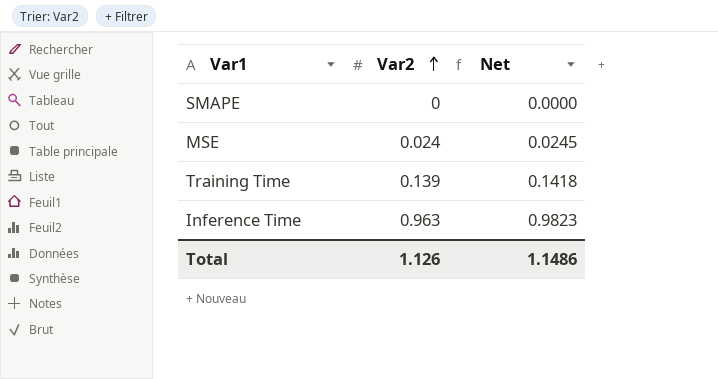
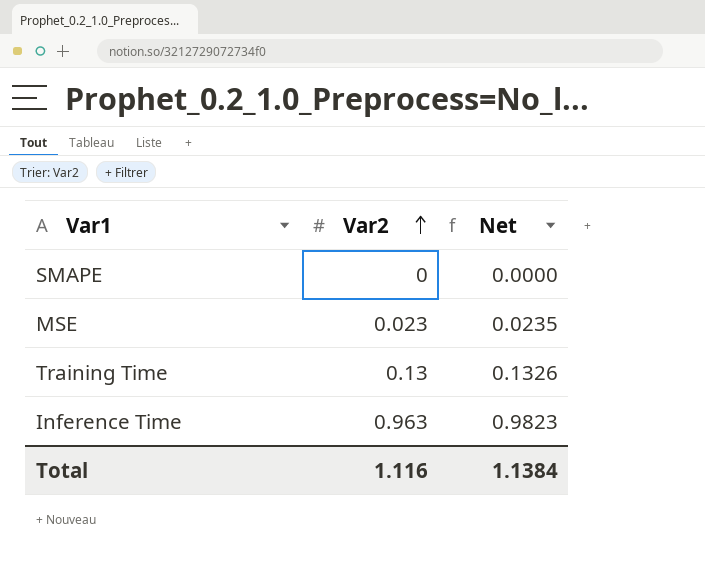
MSE | Var2: 0.024 -> 0.023
MSE | Net: 0.0245 -> 0.0235
Training Time | Var2: 0.139 -> 0.13
Training Time | Net: 0.1418 -> 0.1326
Total | Var2: 1.126 -> 1.116
Total | Net: 1.1486 -> 1.1384

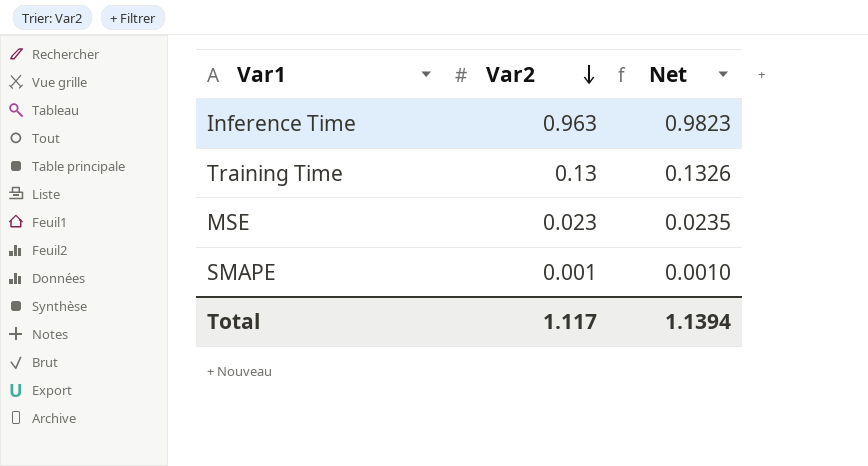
row order: Var2 ascending -> Var2 descending
SMAPE | Var2: 0 -> 0.001
SMAPE | Net: 0.0000 -> 0.0010
Total | Var2: 1.116 -> 1.117
Total | Net: 1.1384 -> 1.1394

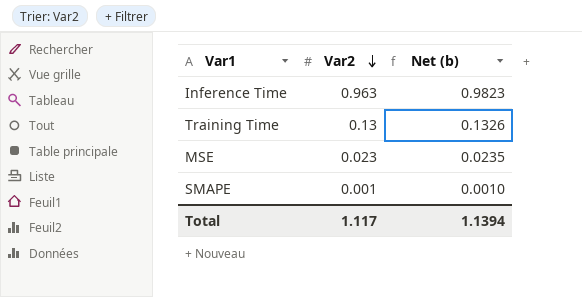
column name: Net -> Net (b)

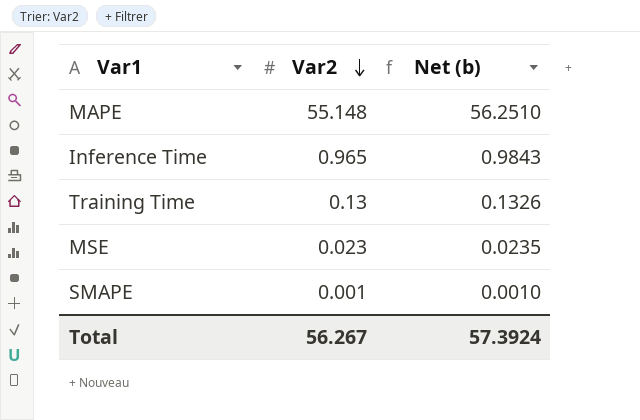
row MAPE: none -> 55.148 | 56.2510
Inference Time | Var2: 0.963 -> 0.965
Inference Time | Net (b): 0.9823 -> 0.9843
Total | Var2: 1.117 -> 56.267
Total | Net (b): 1.1394 -> 57.3924

